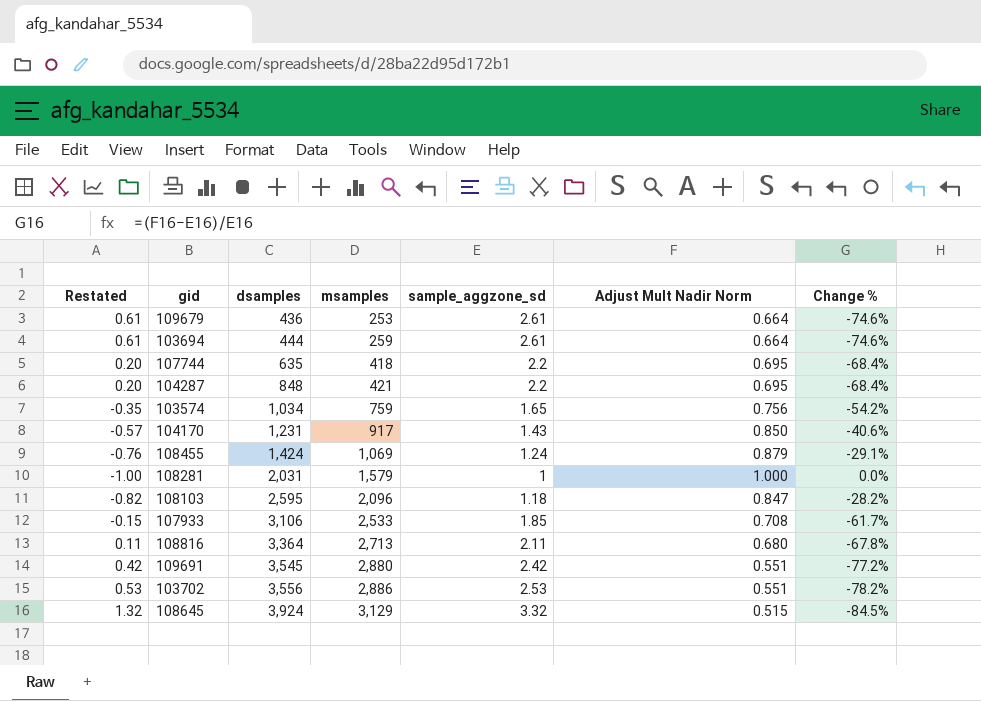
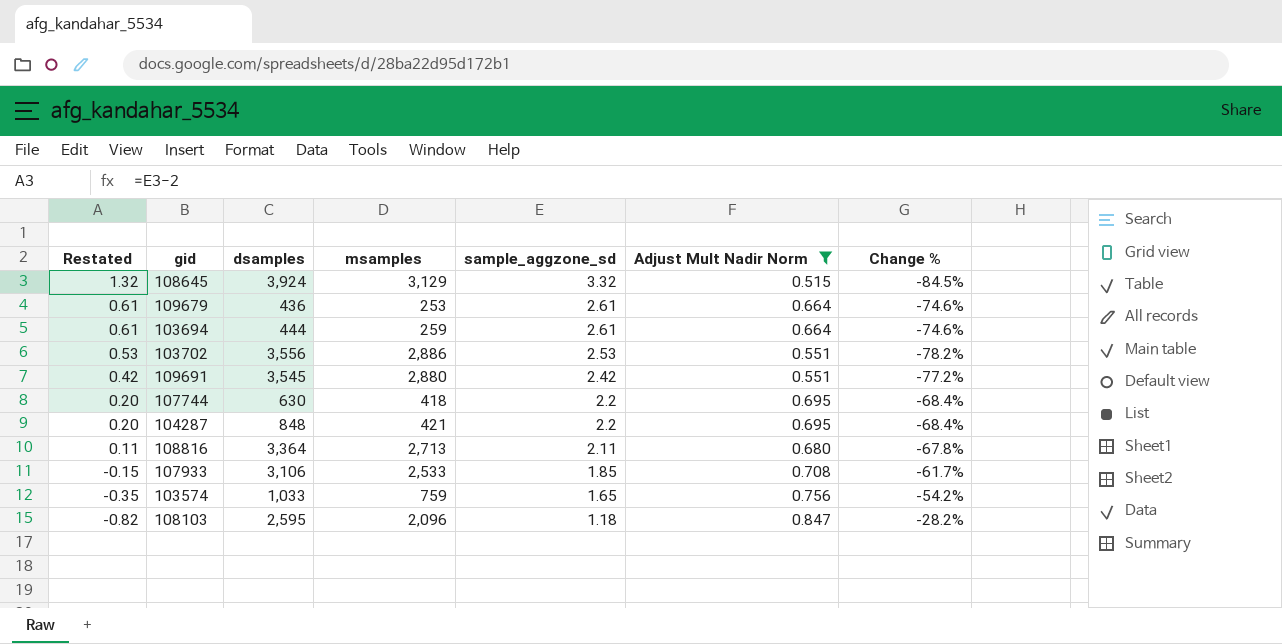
filter: none -> Adjust Mult Nadir Norm <= 0.847
row order: dsamples ascending -> Restated descending
107744 | dsamples: 635 -> 630
103574 | dsamples: 1,034 -> 1,033

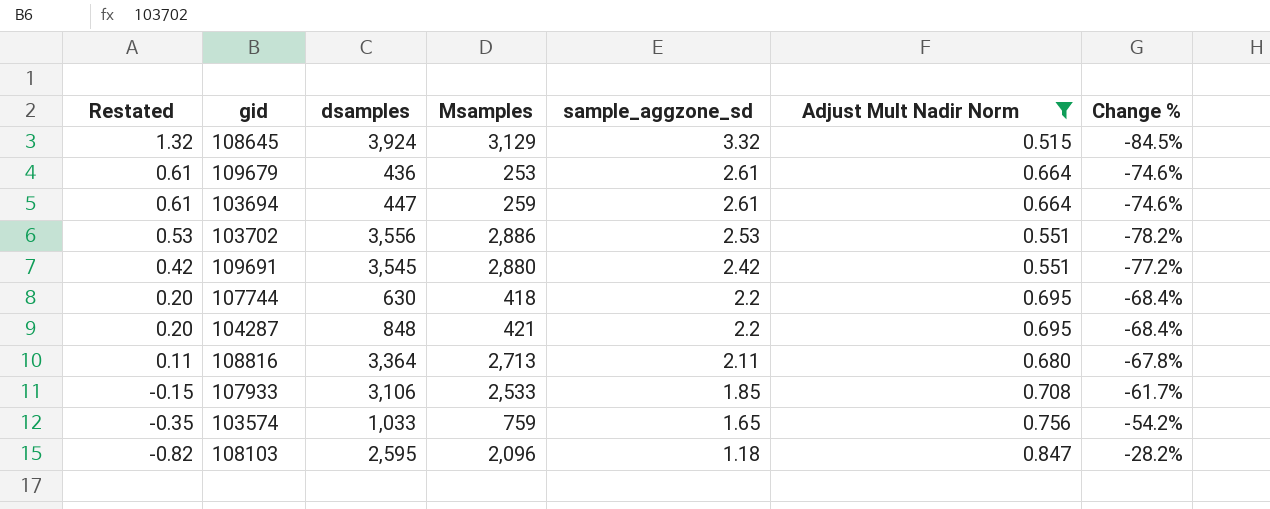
column name: msamples -> Msamples
103694 | dsamples: 444 -> 447

